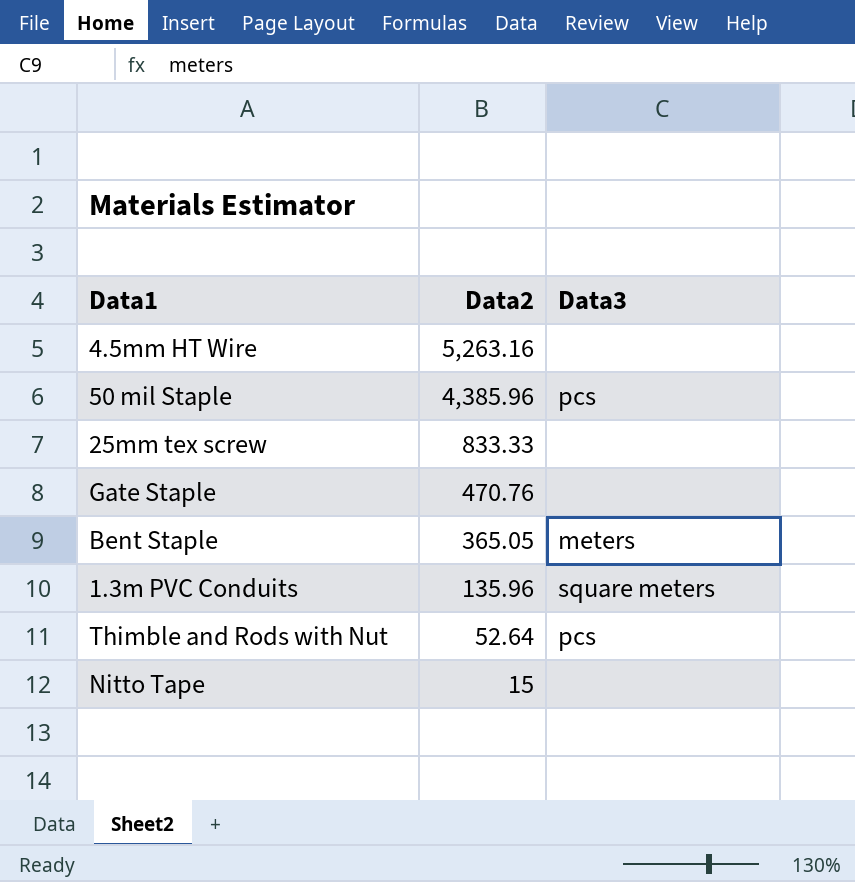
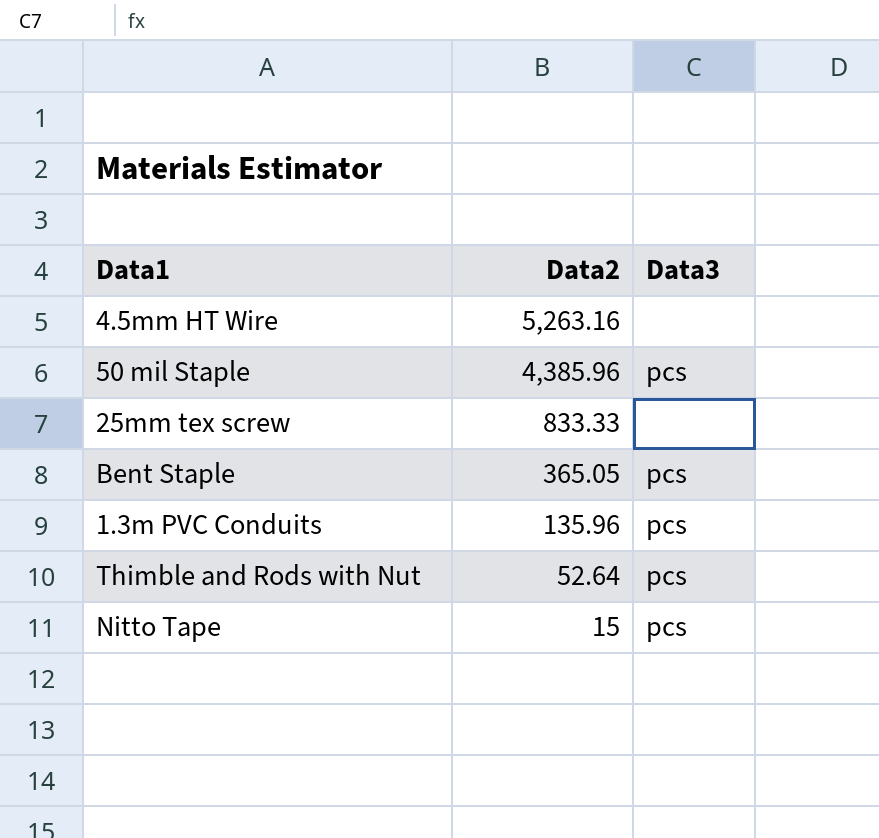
row Gate Staple: 470.76 | none -> none
Bent Staple | Data3: meters -> pcs
1.3m PVC Conduits | Data3: square meters -> pcs
Nitto Tape | Data3: none -> pcs

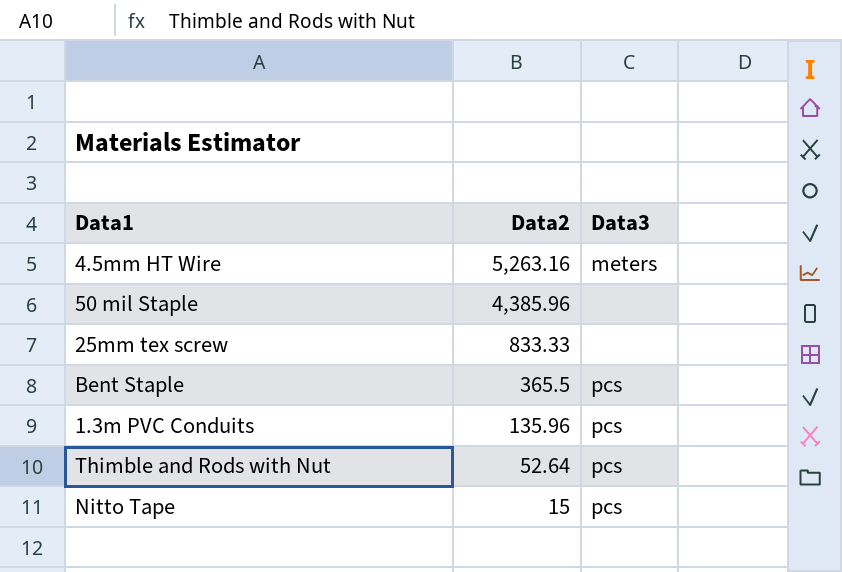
4.5mm HT Wire | Data3: none -> meters
50 mil Staple | Data3: pcs -> none
Bent Staple | Data2: 365.05 -> 365.5

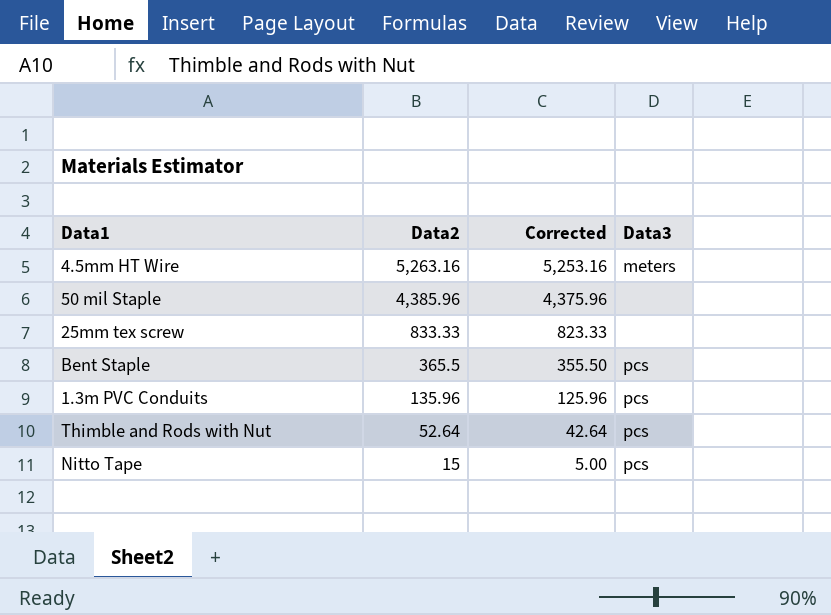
column Corrected | formula: none -> [Data2] - 10

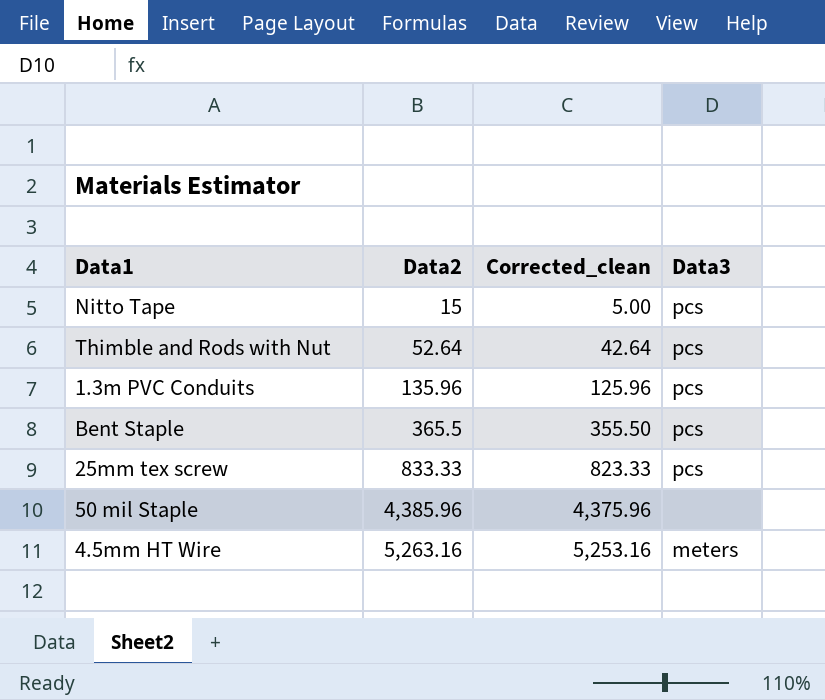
row order: Data2 descending -> Data2 ascending
column name: Corrected -> Corrected_clean
25mm tex screw | Data3: none -> pcs

